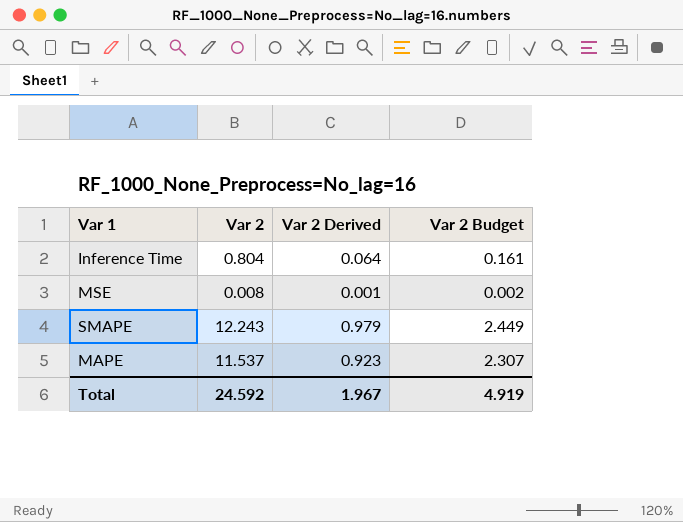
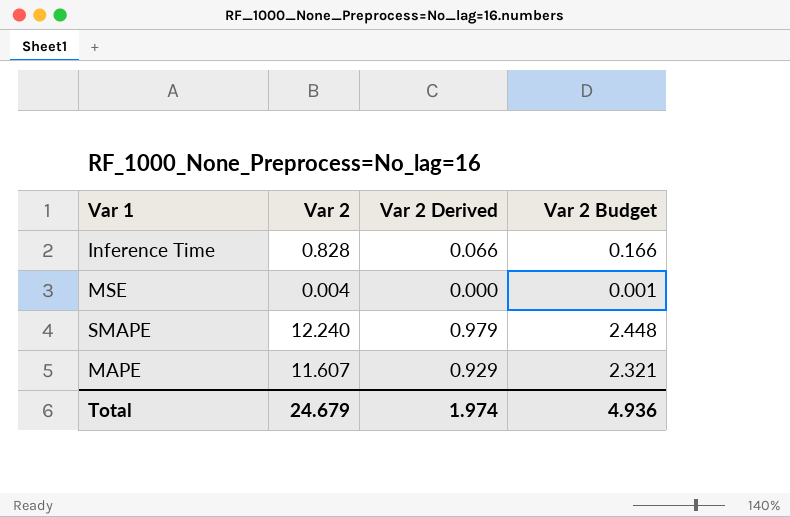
Inference Time | Var 2: 0.804 -> 0.828
Inference Time | Var 2 Derived: 0.064 -> 0.066
Inference Time | Var 2 Budget: 0.161 -> 0.166
MSE | Var 2: 0.008 -> 0.004
MSE | Var 2 Derived: 0.001 -> 0.000
MSE | Var 2 Budget: 0.002 -> 0.001
SMAPE | Var 2: 12.243 -> 12.240
SMAPE | Var 2 Budget: 2.449 -> 2.448
MAPE | Var 2: 11.537 -> 11.607
MAPE | Var 2 Derived: 0.923 -> 0.929
MAPE | Var 2 Budget: 2.307 -> 2.321
Total | Var 2: 24.592 -> 24.679
Total | Var 2 Derived: 1.967 -> 1.974
Total | Var 2 Budget: 4.919 -> 4.936

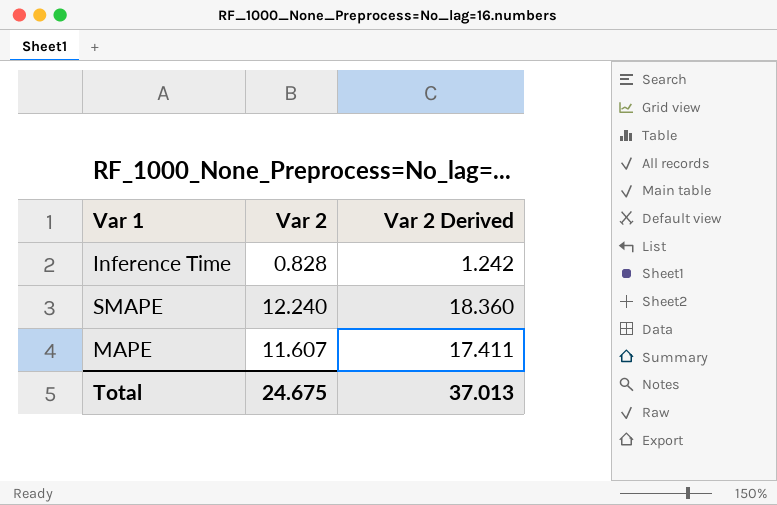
column Var 2 Budget | formula: [Var 2] * 0.2 -> none
column Var 2 Derived | formula: [Var 2] * 0.08 -> [Var 2] * 1.5
row MSE: 0.004 | 0.000 | 0.001 -> none
Total | Var 2: 24.679 -> 24.675
Total | Var 2 Derived: 1.974 -> 37.013

